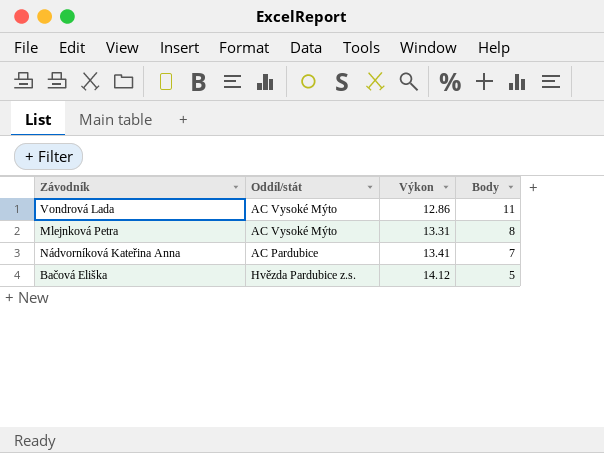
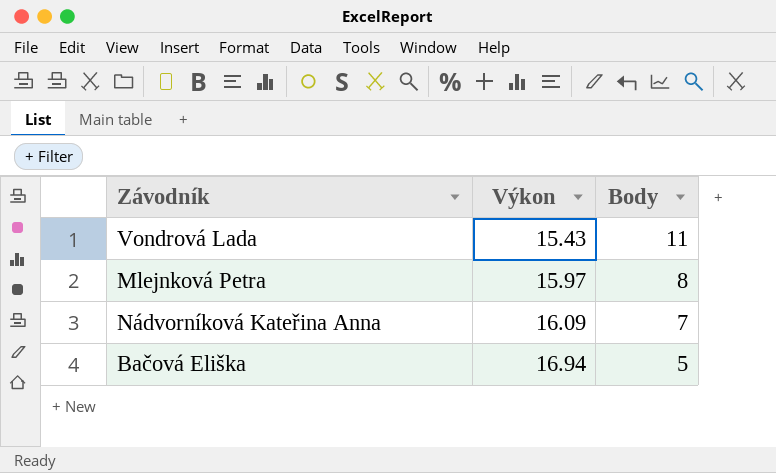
column Oddíl/stát | position: 2 -> none
Vondrová Lada | Výkon: 12.86 -> 15.43
Mlejnková Petra | Výkon: 13.31 -> 15.97
Nádvorníková Kateřina Anna | Výkon: 13.41 -> 16.09
Bačová Eliška | Výkon: 14.12 -> 16.94

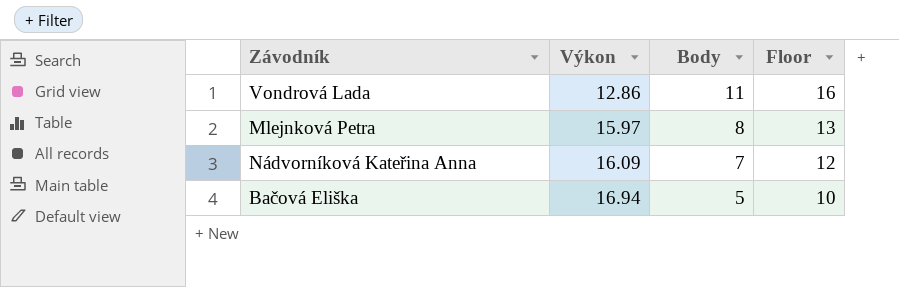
column Floor | formula: none -> [Body] + 5
Vondrová Lada | Výkon: 15.43 -> 12.86

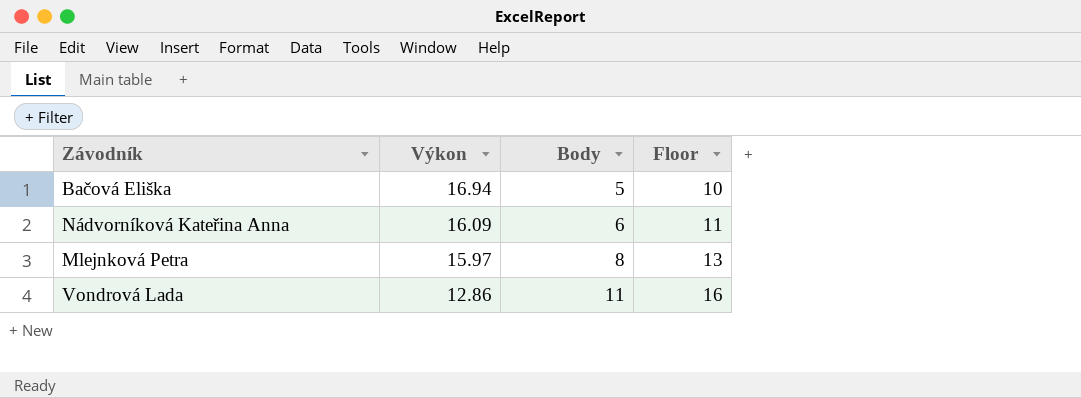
row order: Výkon ascending -> Výkon descending
Nádvorníková Kateřina Anna | Body: 7 -> 6
Nádvorníková Kateřina Anna | Floor: 12 -> 11

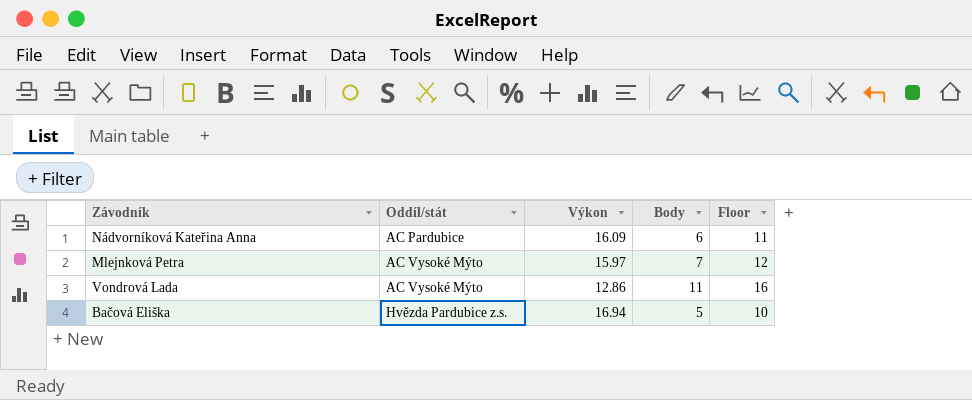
row order: Výkon descending -> Oddíl/stát ascending
column Oddíl/stát | position: none -> 2
Mlejnková Petra | Body: 8 -> 7
Mlejnková Petra | Floor: 13 -> 12

